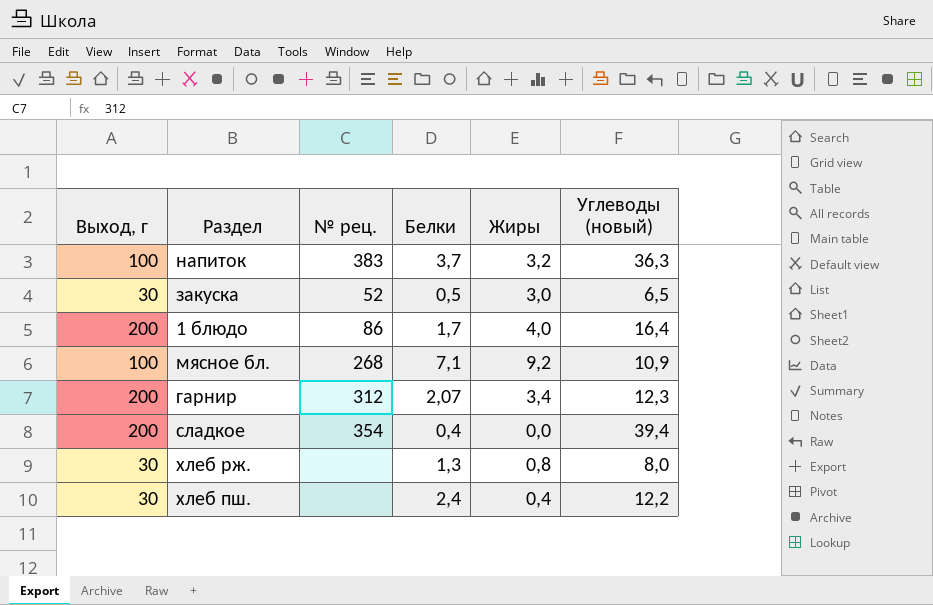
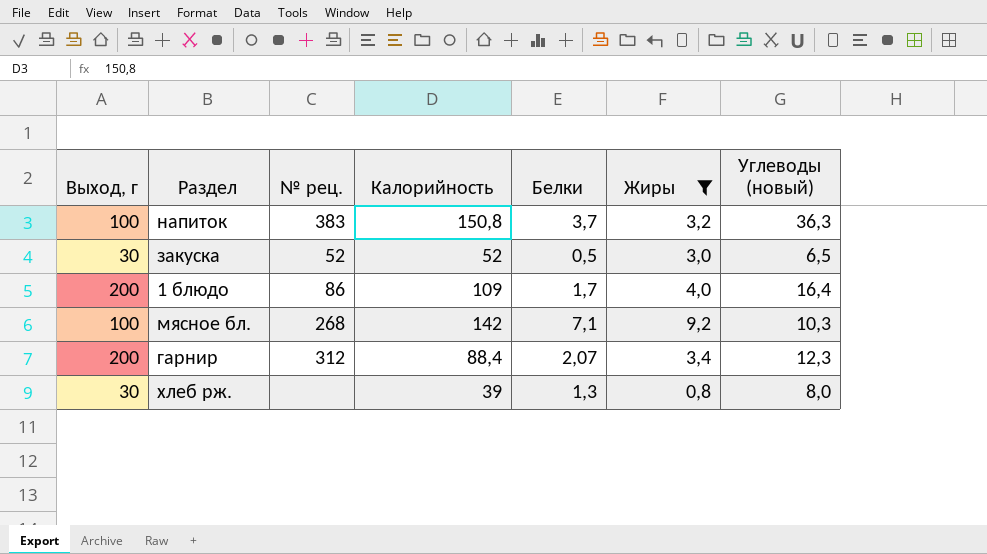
filter: none -> Жиры >= 0,8
column Калорийность | position: none -> 4
мясное бл. | Углеводы (новый): 10,9 -> 10,3

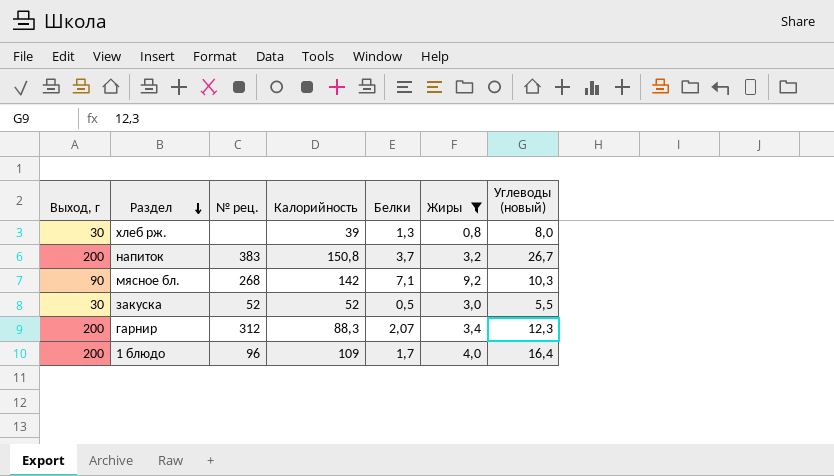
row order: none -> Раздел descending
напиток | Выход, г: 100 -> 200
напиток | Углеводы (новый): 36,3 -> 26,7
мясное бл. | Выход, г: 100 -> 90
закуска | Углеводы (новый): 6,5 -> 5,5
гарнир | Калорийность: 88,4 -> 88,3
1 блюдо | № рец.: 86 -> 96

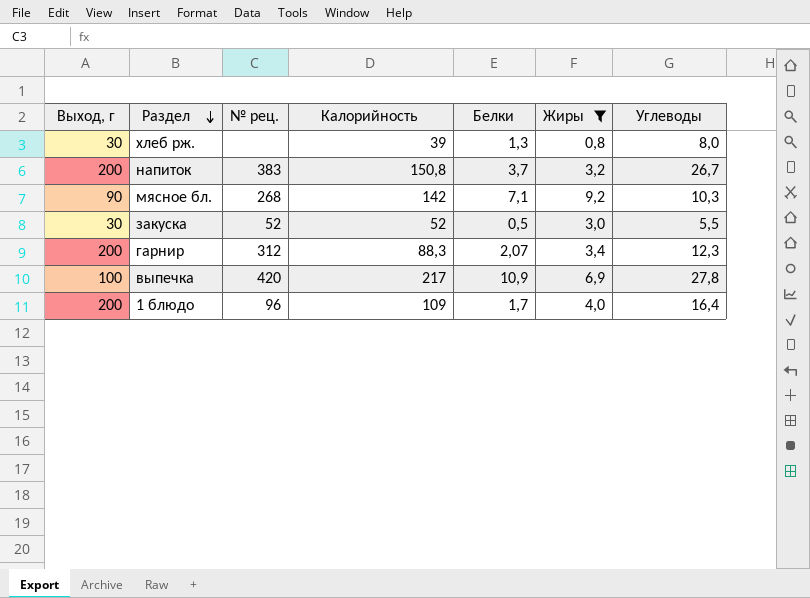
column name: Углеводы (новый) -> Углеводы
row выпечка: none -> 100 | 420 | 217 | 10,9 | 6,9 | 27,8

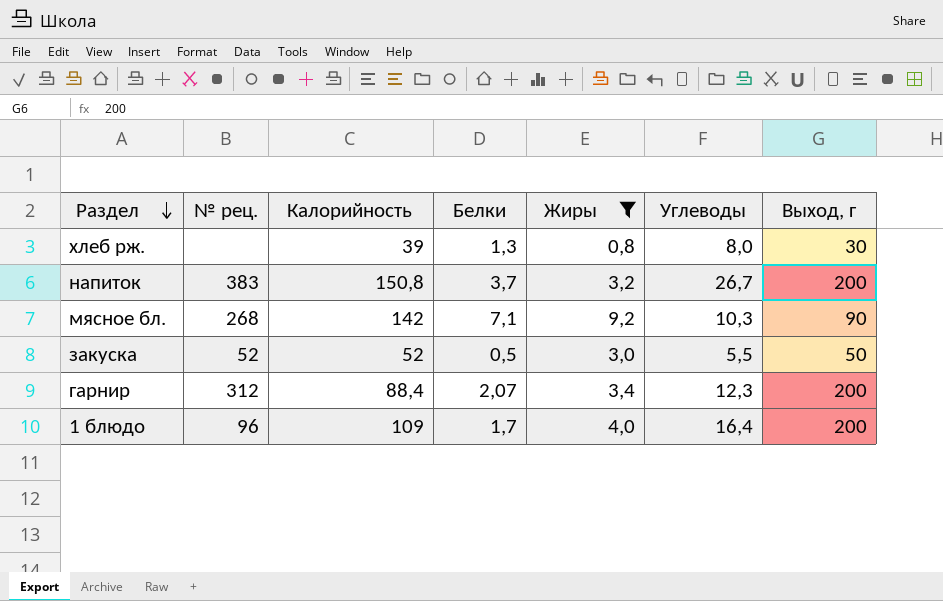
column Выход, г | position: 1 -> 7
row выпечка: 100 | 420 | 217 | 10,9 | 6,9 | 27,8 -> none
закуска | Выход, г: 30 -> 50
гарнир | Калорийность: 88,3 -> 88,4

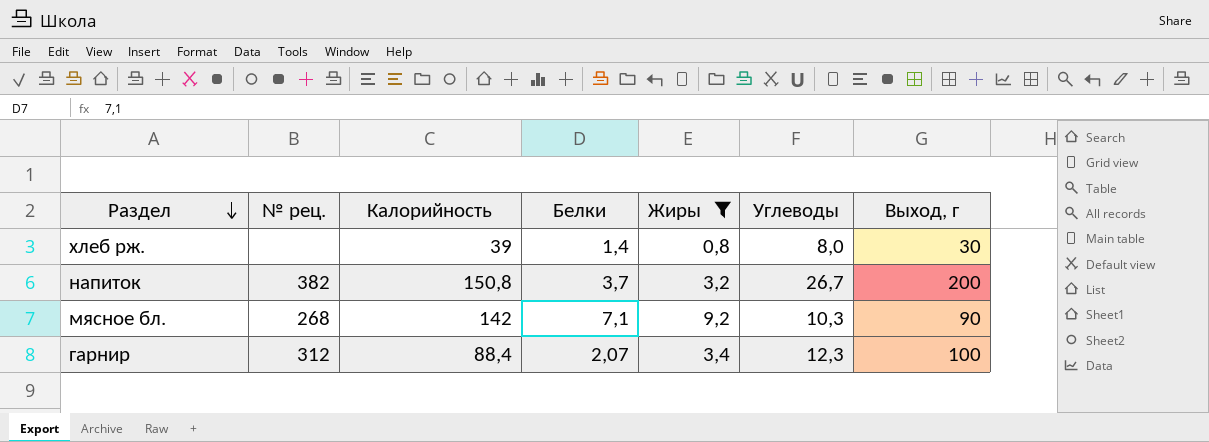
row закуска: 52 | 52 | 0,5 | 3,0 | 5,5 | 50 -> none
row 1 блюдо: 96 | 109 | 1,7 | 4,0 | 16,4 | 200 -> none
хлеб рж. | Белки: 1,3 -> 1,4
напиток | № рец.: 383 -> 382
гарнир | Выход, г: 200 -> 100

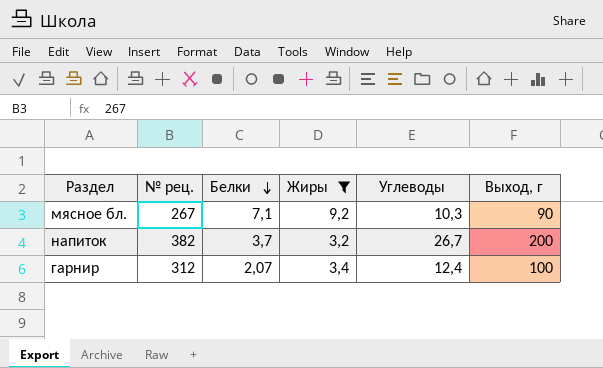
row order: Раздел descending -> Белки descending
column Калорийность | position: 3 -> none
row хлеб рж.: none | 39 | 1,4 | 0,8 | 8,0 | 30 -> none
мясное бл. | № рец.: 268 -> 267
гарнир | Углеводы: 12,3 -> 12,4

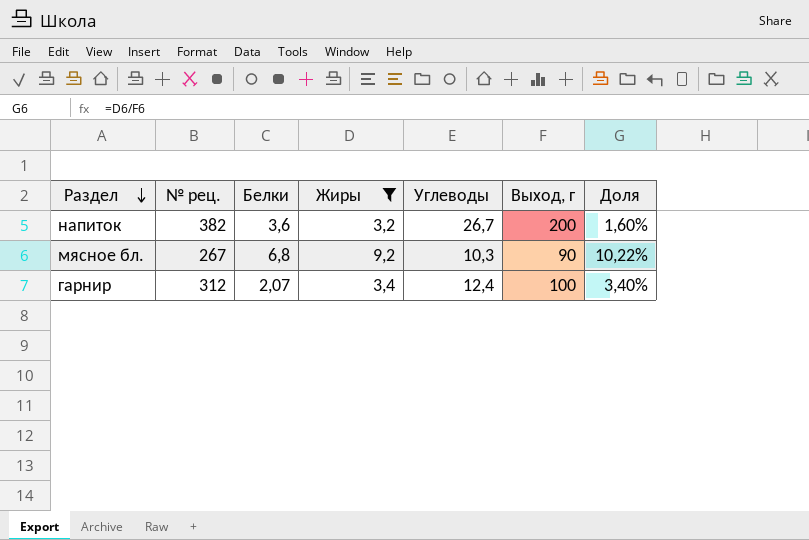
row order: Белки descending -> Раздел descending
column Доля | formula: none -> [Жиры] / [Выход, г]
напиток | Белки: 3,7 -> 3,6
мясное бл. | Белки: 7,1 -> 6,8

